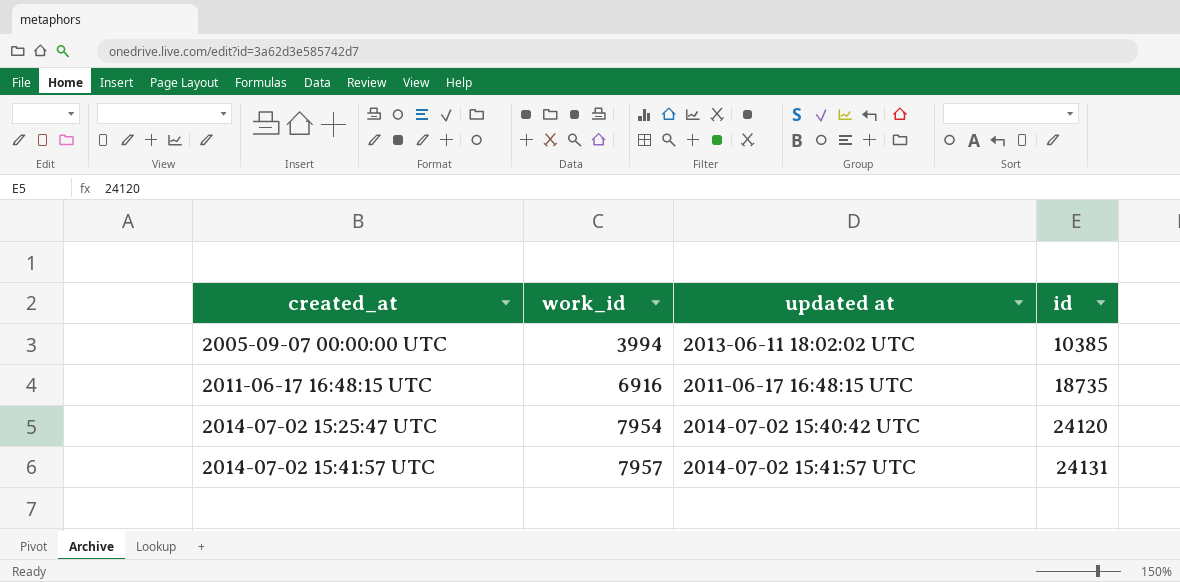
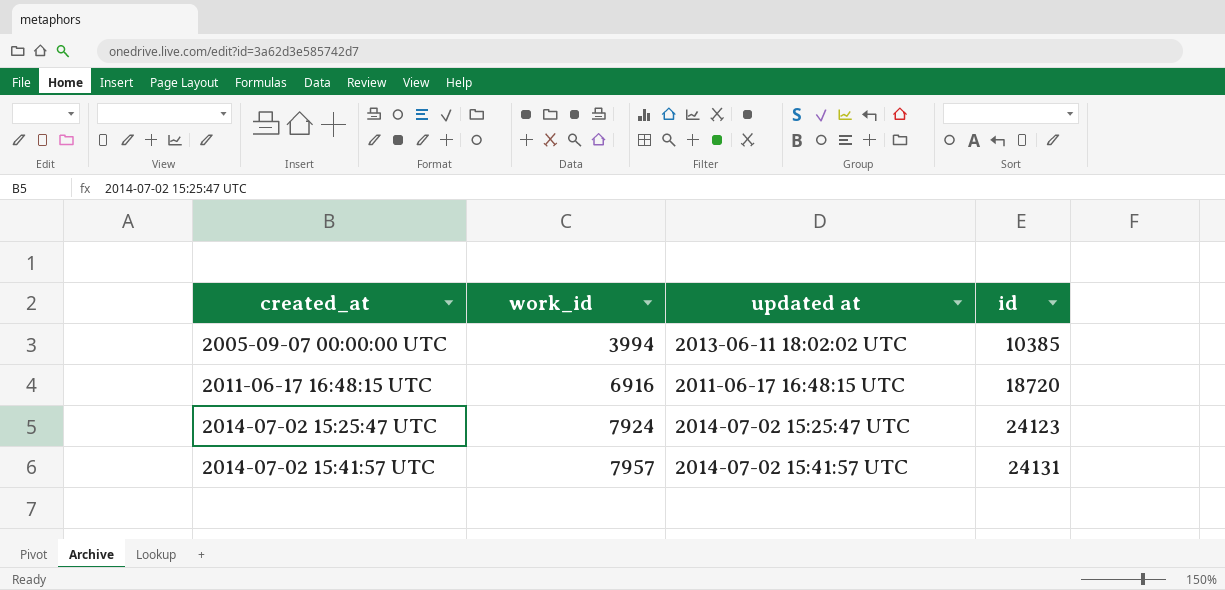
2011-06-17 16:48:15 UTC | id: 18735 -> 18720
2014-07-02 15:25:47 UTC | work_id: 7954 -> 7924
2014-07-02 15:25:47 UTC | updated at: 2014-07-02 15:40:42 UTC -> 2014-07-02 15:25:47 UTC
2014-07-02 15:25:47 UTC | id: 24120 -> 24123

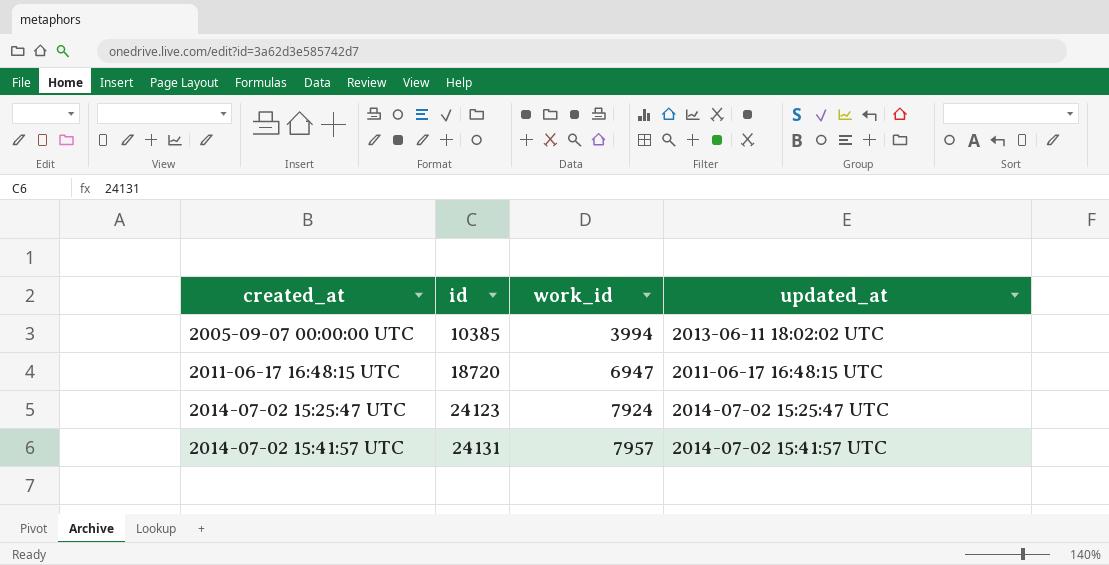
column id | position: 4 -> 2
column name: updated at -> updated_at
2011-06-17 16:48:15 UTC | work_id: 6916 -> 6947

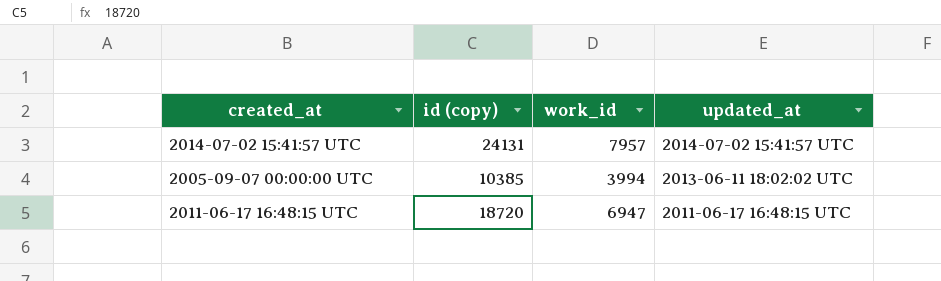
row order: created_at ascending -> updated_at descending
column name: id -> id (copy)
row 2014-07-02 15:25:47 UTC: 24123 | 7924 | 2014-07-02 15:25:47 UTC -> none

